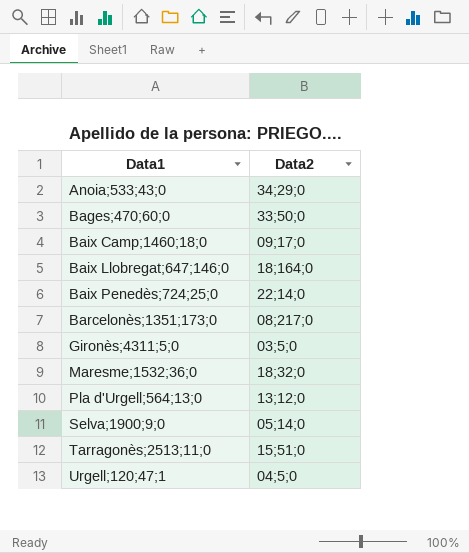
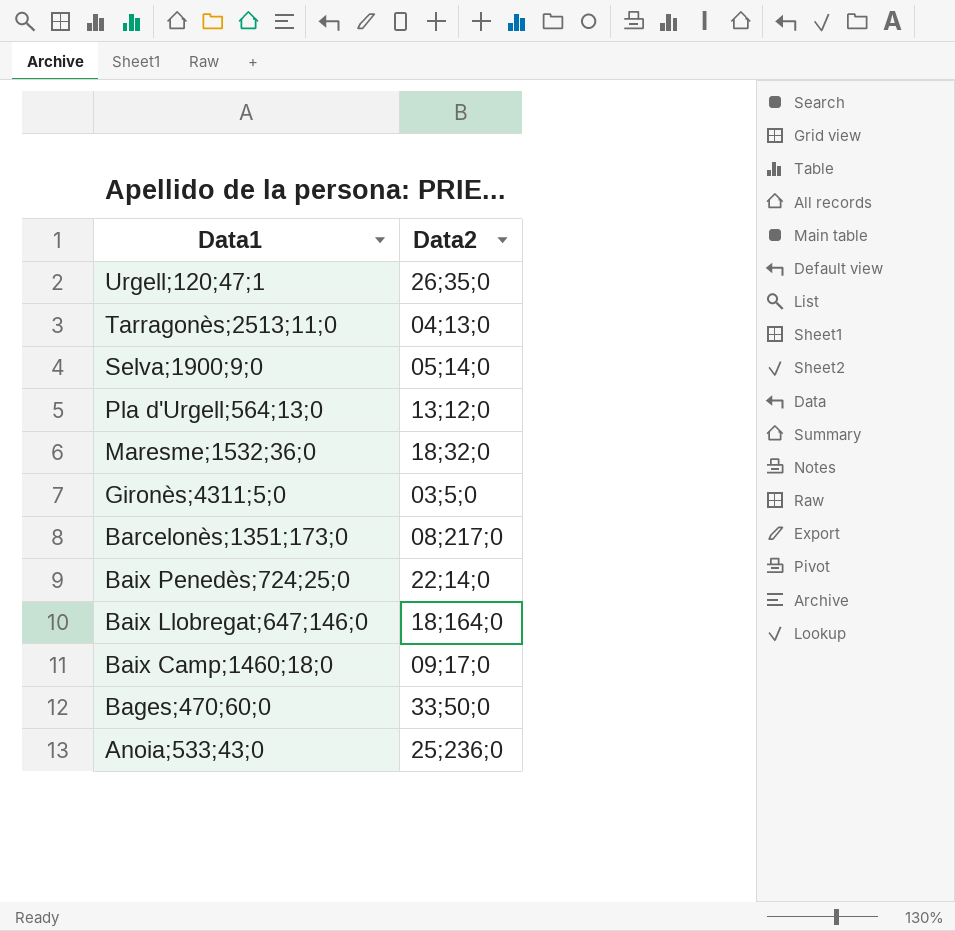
row order: Data1 ascending -> Data1 descending
Urgell;120;47;1 | Data2: 04;5;0 -> 26;35;0
Tarragonès;2513;11;0 | Data2: 15;51;0 -> 04;13;0
Anoia;533;43;0 | Data2: 34;29;0 -> 25;236;0

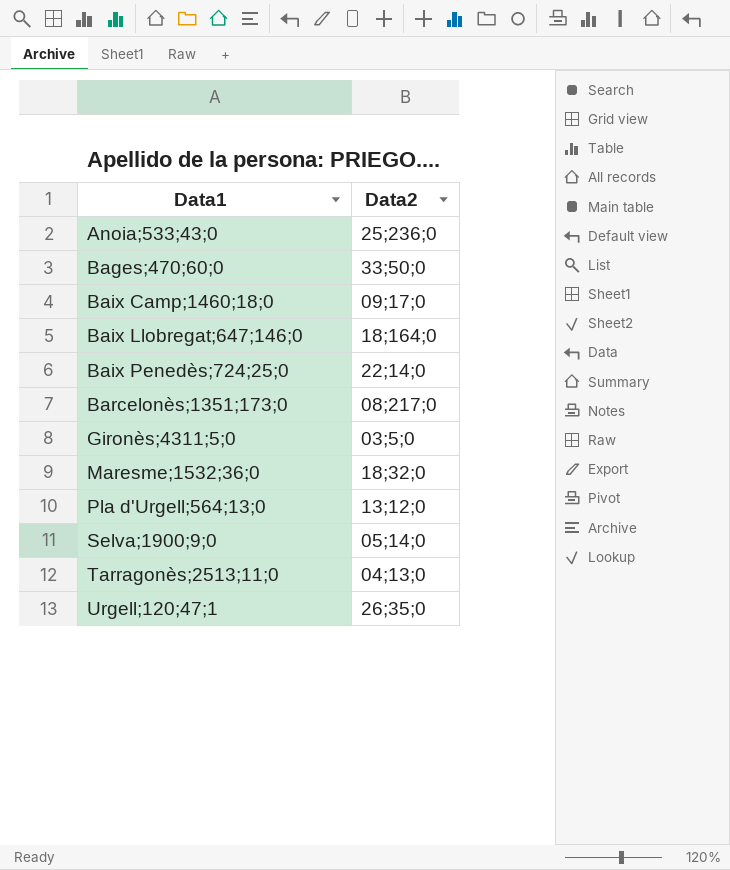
row order: Data1 descending -> Data1 ascending

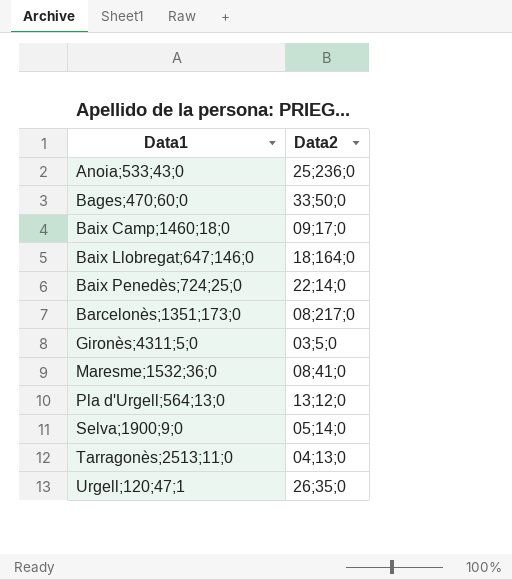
Maresme;1532;36;0 | Data2: 18;32;0 -> 08;41;0

